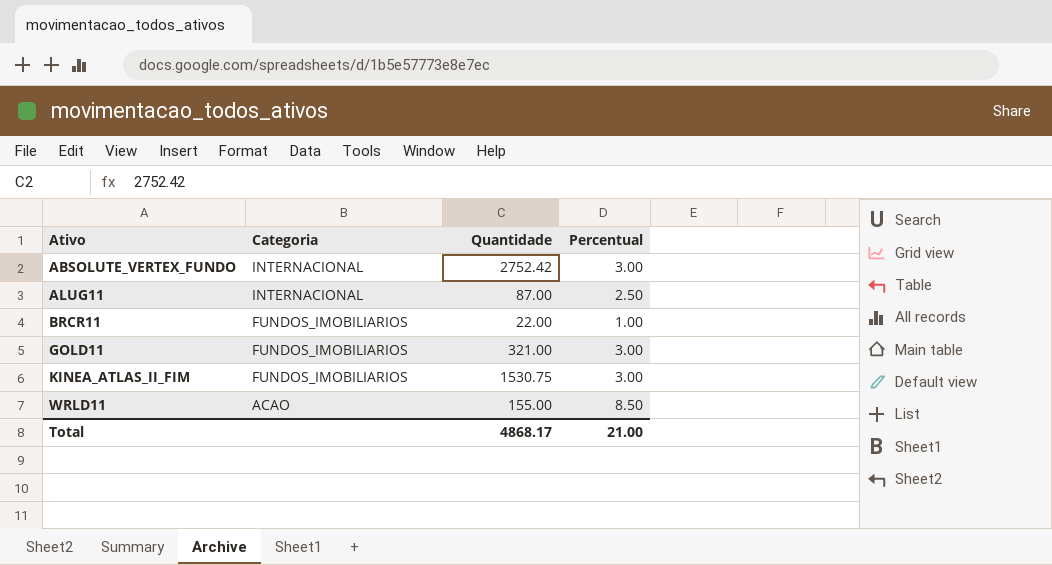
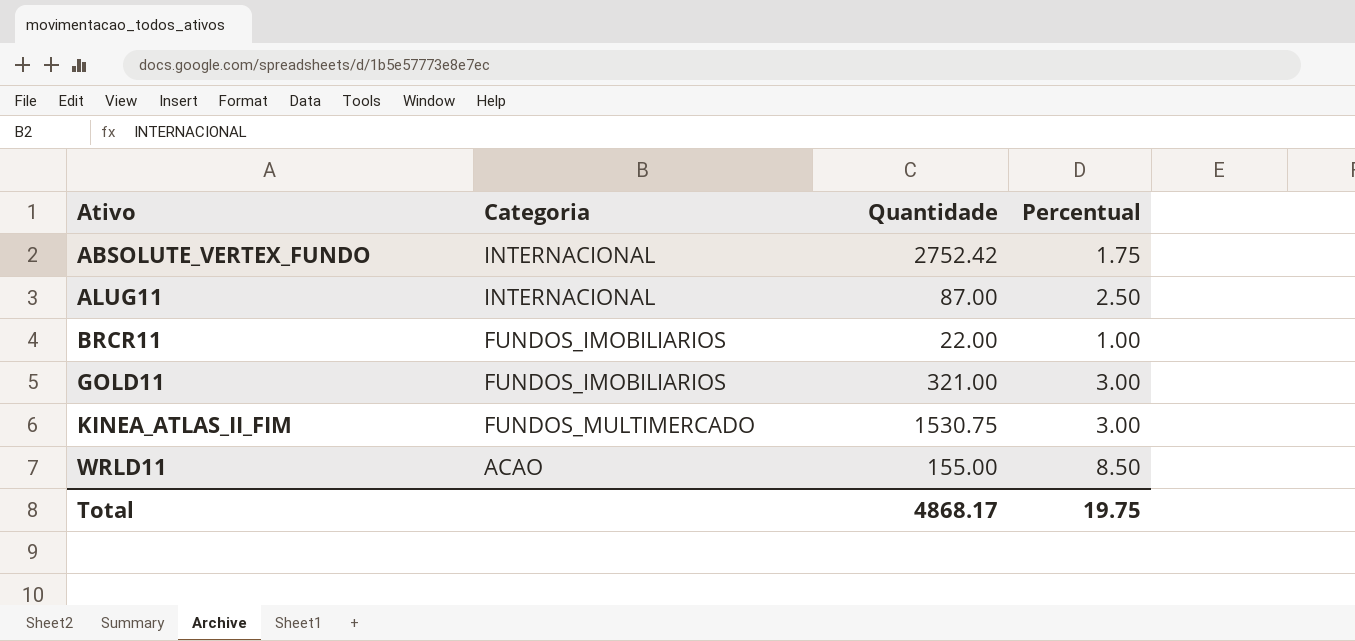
ABSOLUTE_VERTEX_FUNDO | Percentual: 3.00 -> 1.75
KINEA_ATLAS_II_FIM | Categoria: FUNDOS_IMOBILIARIOS -> FUNDOS_MULTIMERCADO
Total | Percentual: 21.00 -> 19.75

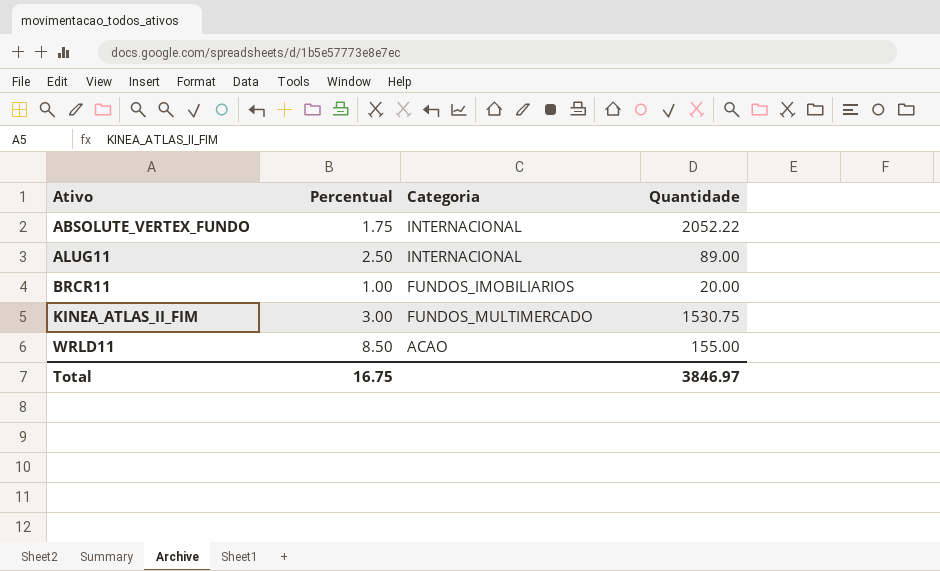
column Percentual | position: 4 -> 2
row GOLD11: FUNDOS_IMOBILIARIOS | 321.00 | 3.00 -> none
ABSOLUTE_VERTEX_FUNDO | Quantidade: 2752.42 -> 2052.22
ALUG11 | Quantidade: 87.00 -> 89.00
BRCR11 | Quantidade: 22.00 -> 20.00
Total | Percentual: 19.75 -> 16.75
Total | Quantidade: 4868.17 -> 3846.97

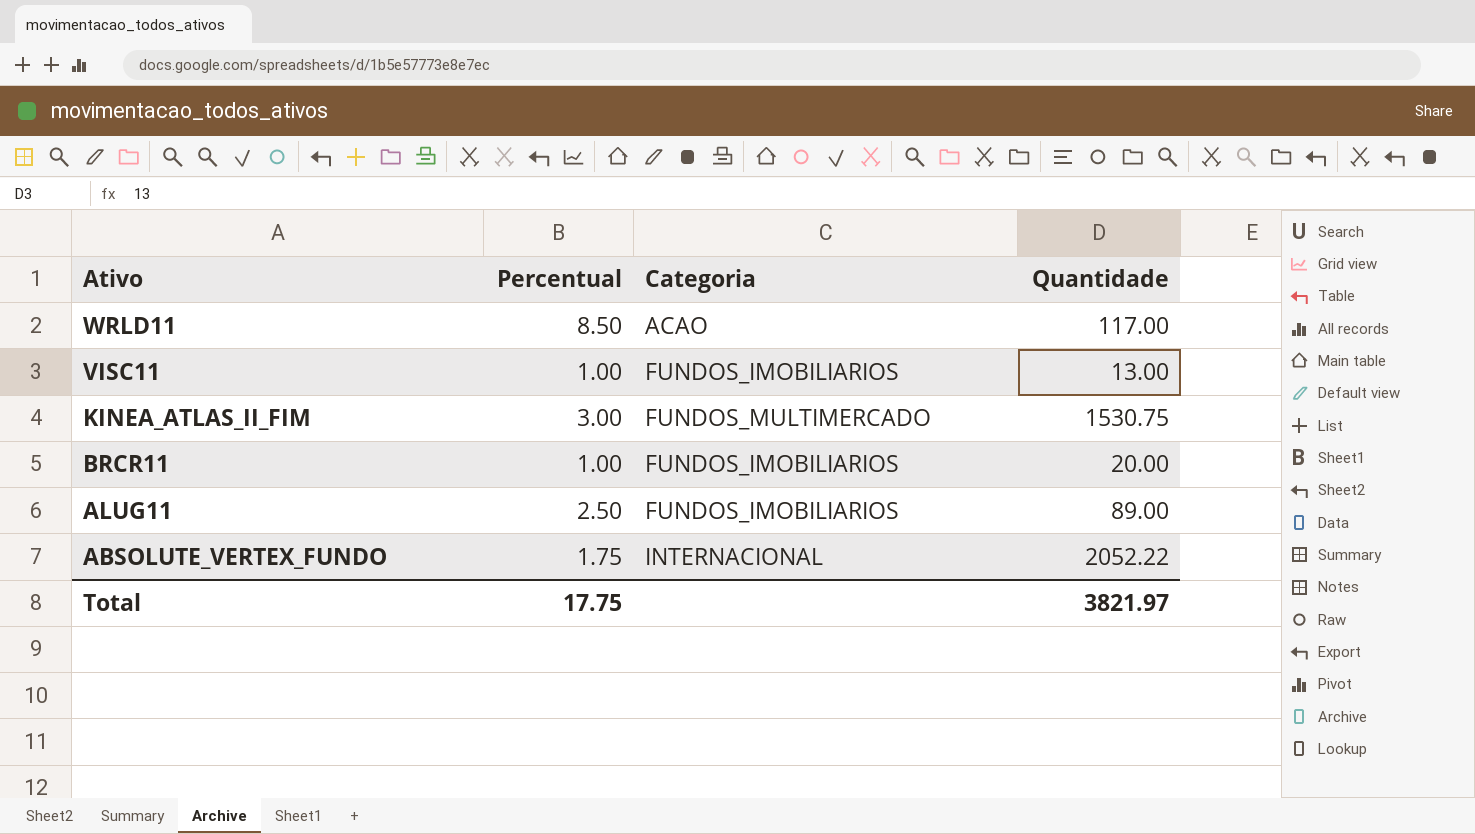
row order: Ativo ascending -> Ativo descending
WRLD11 | Quantidade: 155.00 -> 117.00
row VISC11: none -> 1.00 | FUNDOS_IMOBILIARIOS | 13.00
ALUG11 | Categoria: INTERNACIONAL -> FUNDOS_IMOBILIARIOS
Total | Percentual: 16.75 -> 17.75
Total | Quantidade: 3846.97 -> 3821.97

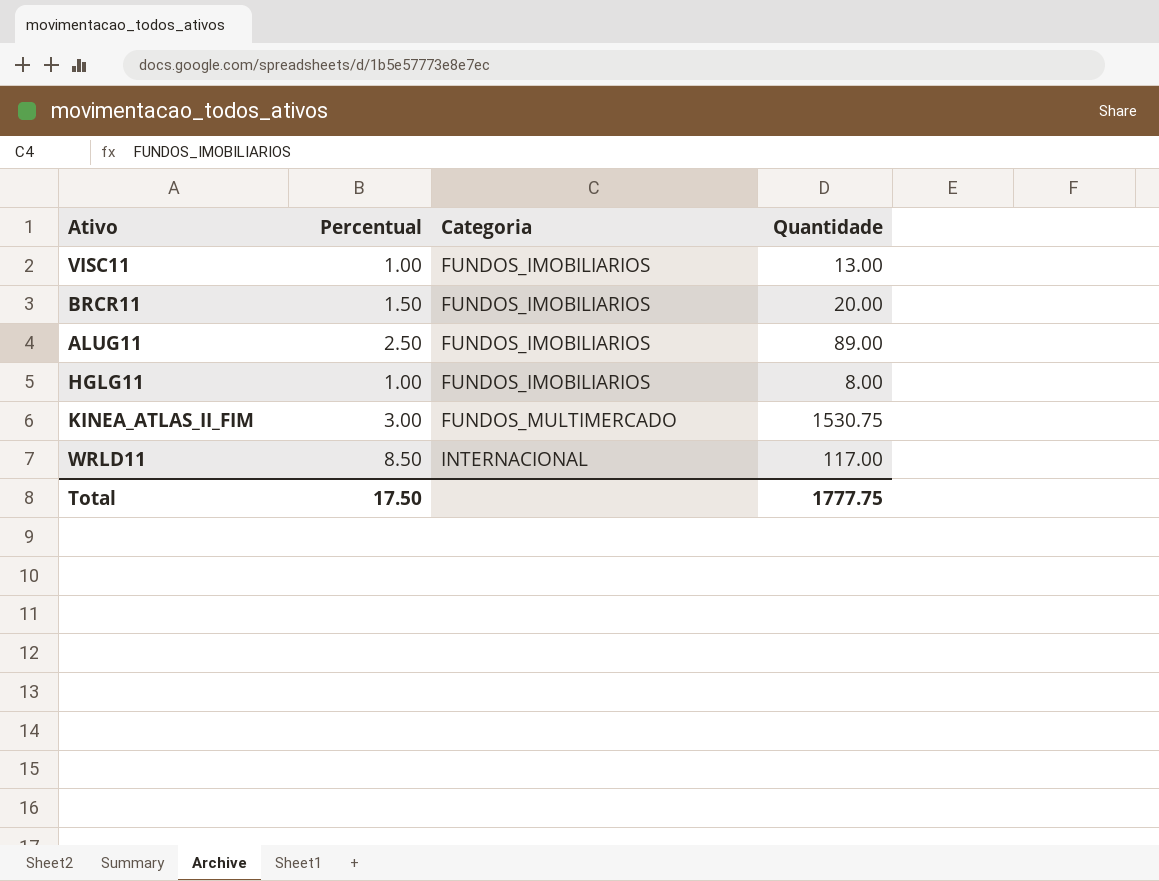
row order: Ativo descending -> Categoria ascending
row ABSOLUTE_VERTEX_FUNDO: 1.75 | INTERNACIONAL | 2052.22 -> none
BRCR11 | Percentual: 1.00 -> 1.50
row HGLG11: none -> 1.00 | FUNDOS_IMOBILIARIOS | 8.00
WRLD11 | Categoria: ACAO -> INTERNACIONAL
Total | Percentual: 17.75 -> 17.50
Total | Quantidade: 3821.97 -> 1777.75

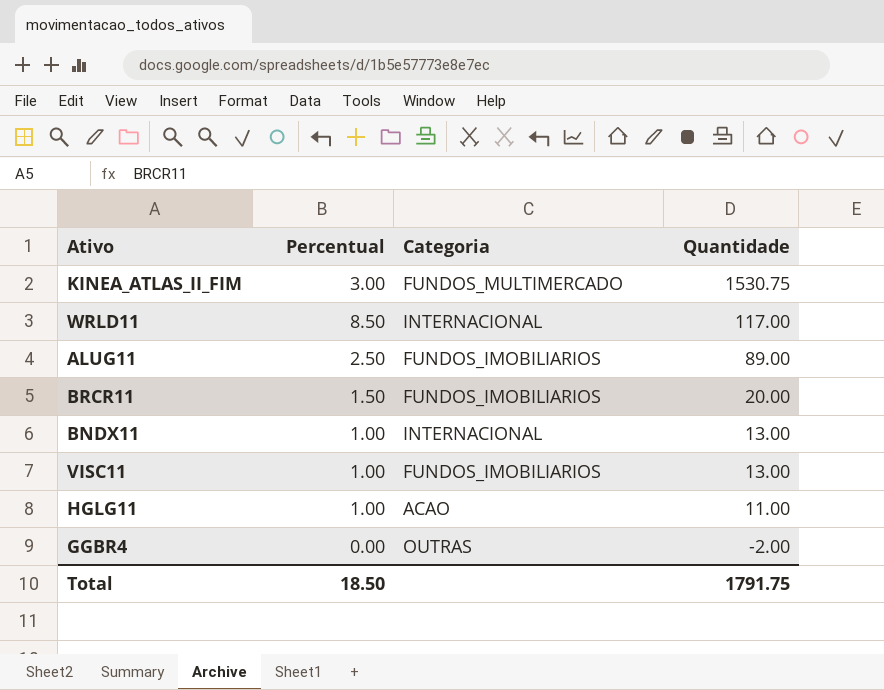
row order: Categoria ascending -> Quantidade descending
row BNDX11: none -> 1.00 | INTERNACIONAL | 13.00
HGLG11 | Categoria: FUNDOS_IMOBILIARIOS -> ACAO
HGLG11 | Quantidade: 8.00 -> 11.00
row GGBR4: none -> 0.00 | OUTRAS | -2.00
Total | Percentual: 17.50 -> 18.50
Total | Quantidade: 1777.75 -> 1791.75

